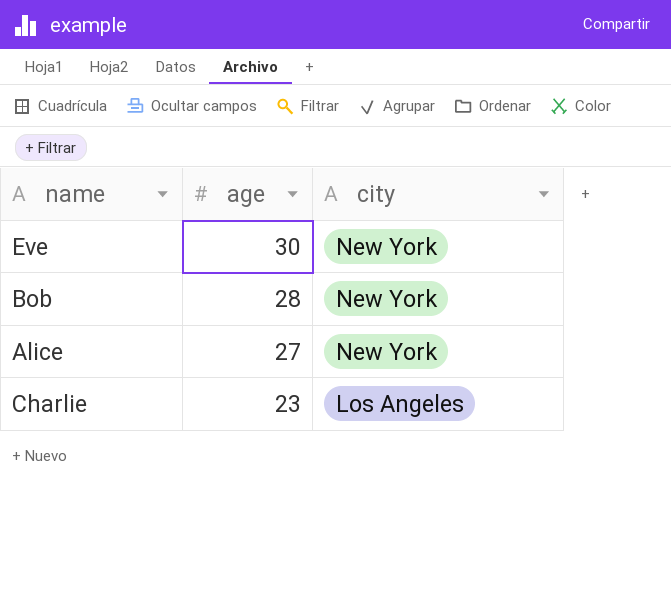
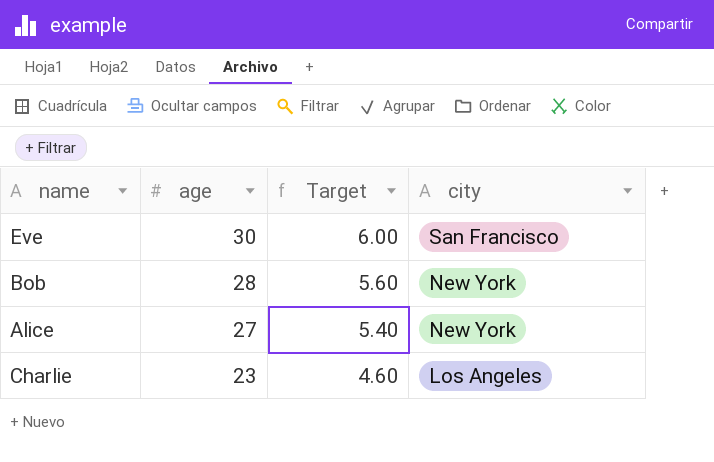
column Target | formula: none -> [age] * 0.2
Eve | city: New York -> San Francisco

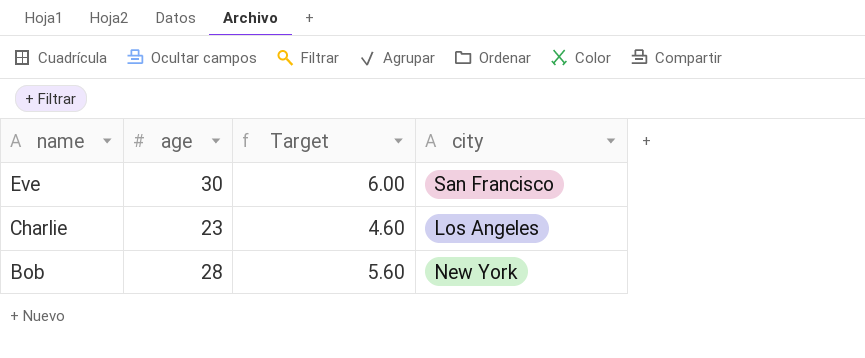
row order: age descending -> name descending
row Alice: 27 | 5.40 | New York -> none

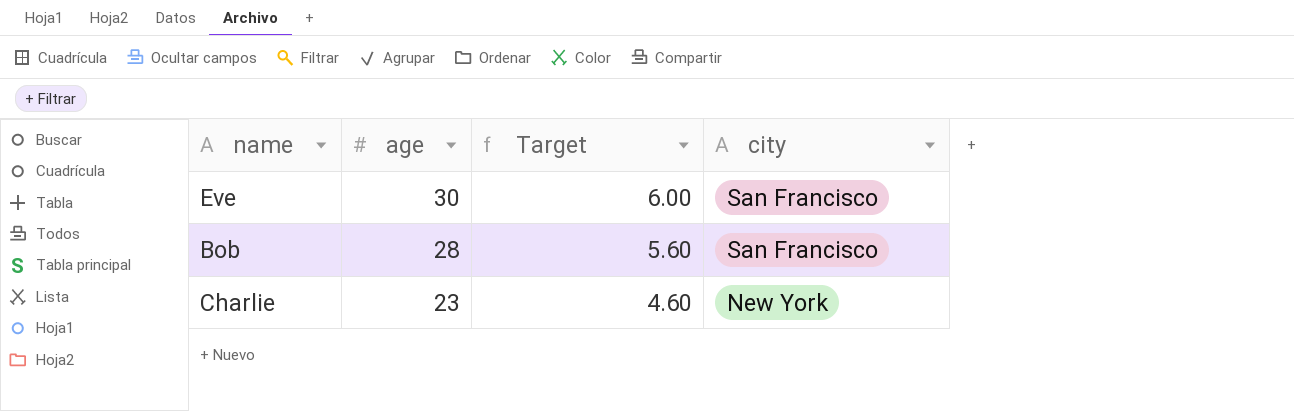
row order: name descending -> age descending
Bob | city: New York -> San Francisco
Charlie | city: Los Angeles -> New York

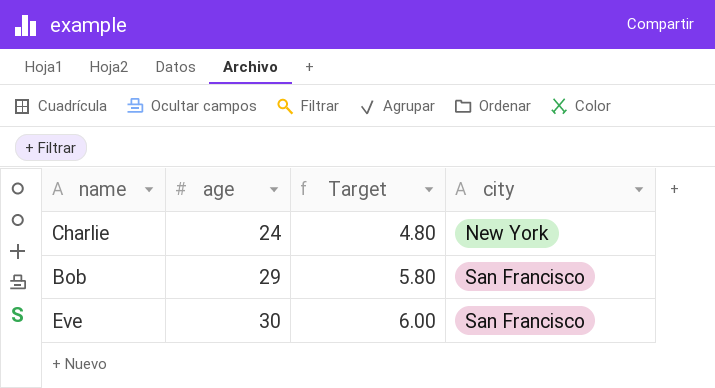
row order: age descending -> age ascending
Charlie | age: 23 -> 24
Charlie | Target: 4.60 -> 4.80
Bob | age: 28 -> 29
Bob | Target: 5.60 -> 5.80

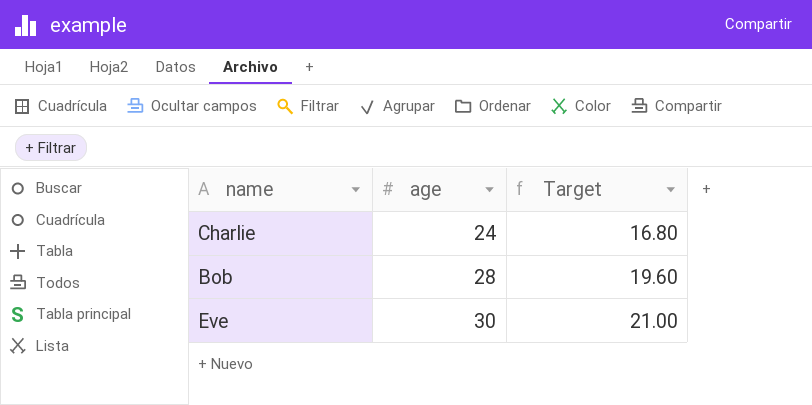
column city | position: 4 -> none
column Target | formula: [age] * 0.2 -> [age] * 0.7
Bob | age: 29 -> 28

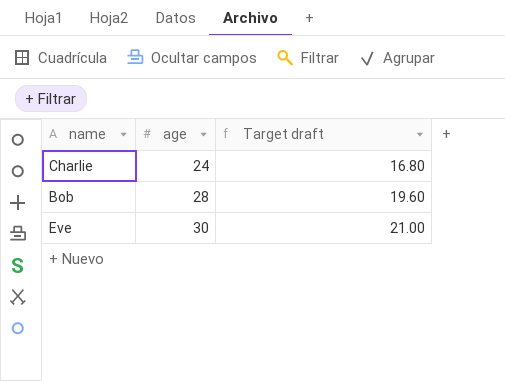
column name: Target -> Target draft

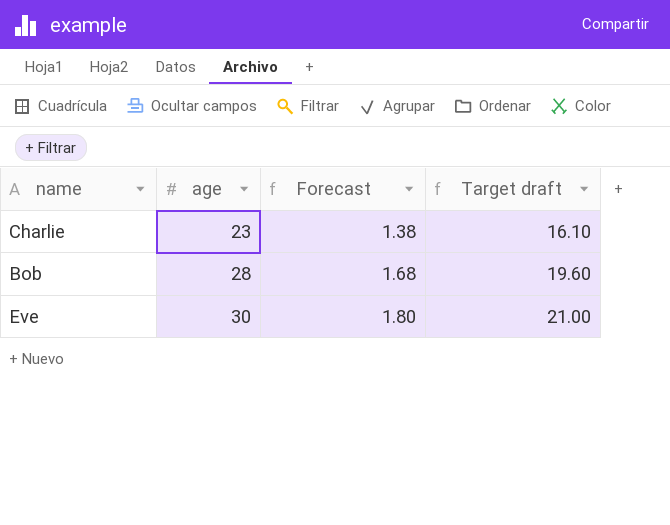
column Forecast | formula: none -> [age] * 0.06
Charlie | age: 24 -> 23
Charlie | Target draft: 16.80 -> 16.10

